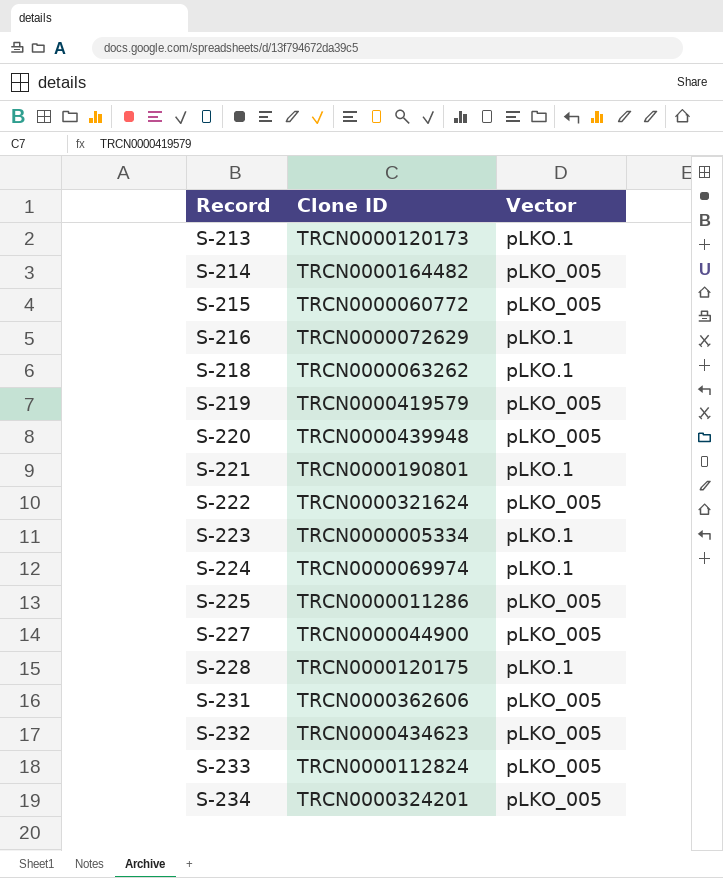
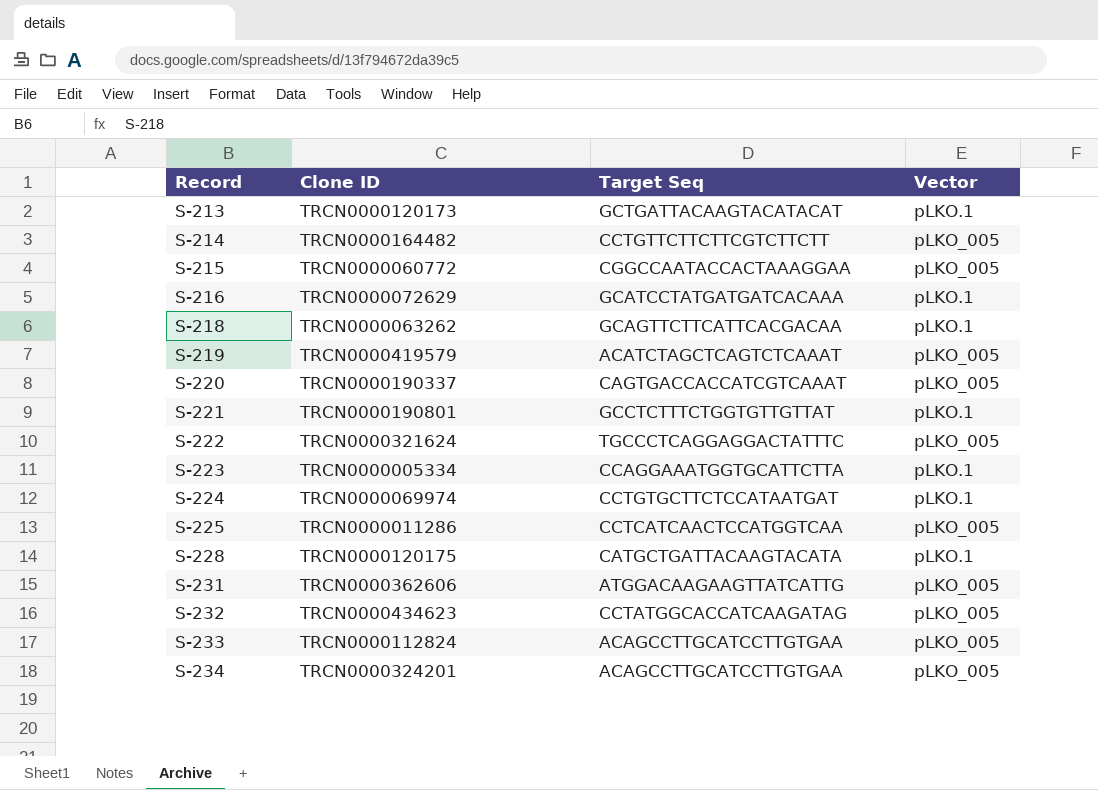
column Target Seq | position: none -> 3
row S-227: TRCN0000044900 | pLKO_005 -> none
S-220 | Clone ID: TRCN0000439948 -> TRCN0000190337

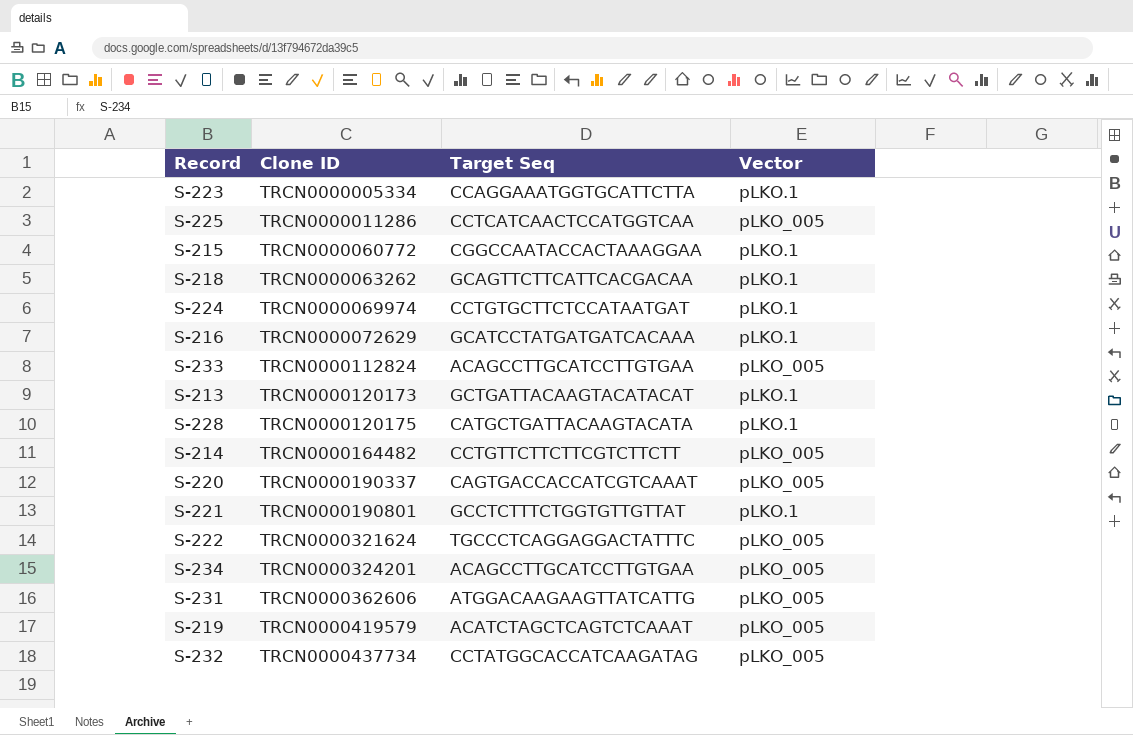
row order: Record ascending -> Clone ID ascending
S-215 | Vector: pLKO_005 -> pLKO.1
S-232 | Clone ID: TRCN0000434623 -> TRCN0000437734

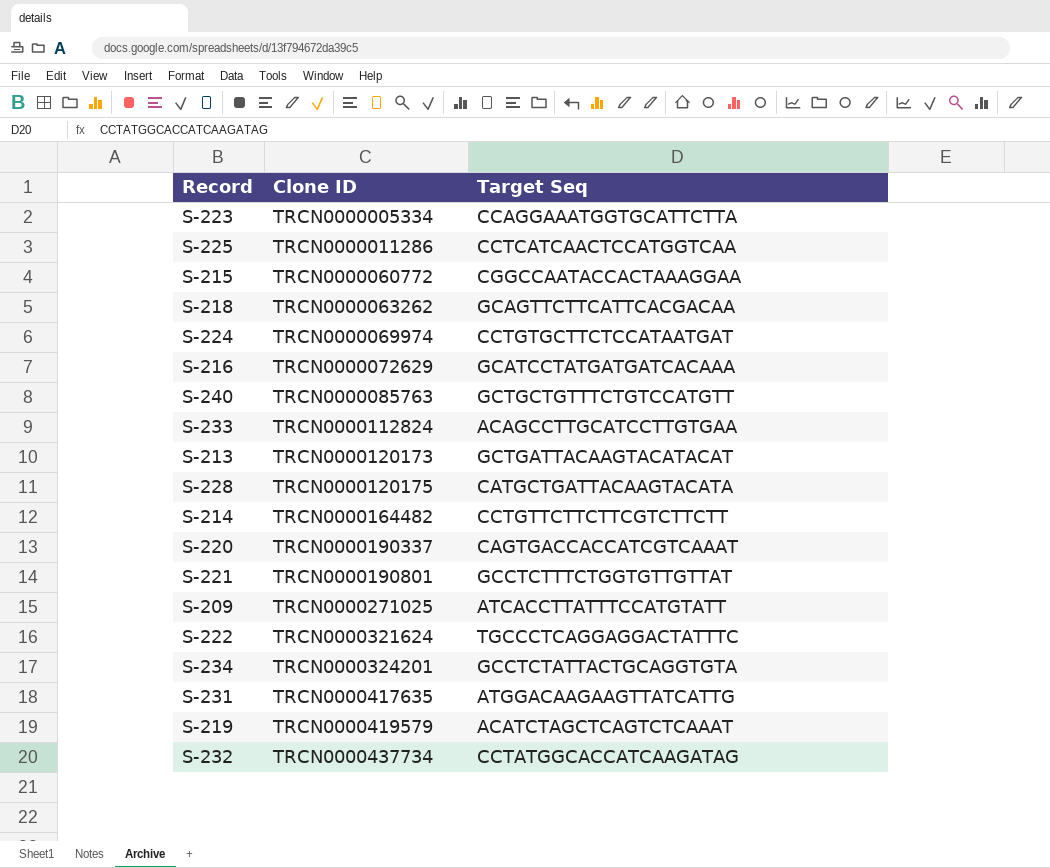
column Vector | position: 4 -> none
row S-240: none -> TRCN0000085763 | GCTGCTGTTTCTGTCCATGTT
row S-209: none -> TRCN0000271025 | ATCACCTTATTTCCATGTATT
S-234 | Target Seq: ACAGCCTTGCATCCTTGTGAA -> GCCTCTATTACTGCAGGTGTA
S-231 | Clone ID: TRCN0000362606 -> TRCN0000417635

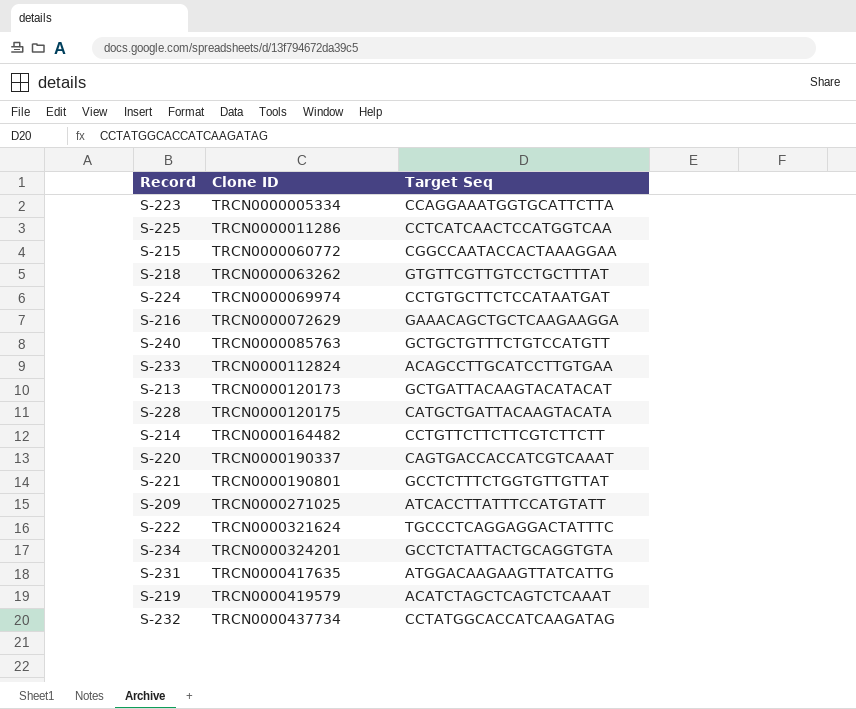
S-218 | Target Seq: GCAGTTCTTCATTCACGACAA -> GTGTTCGTTGTCCTGCTTTAT
S-216 | Target Seq: GCATCCTATGATGATCACAAA -> GAAACAGCTGCTCAAGAAGGA

